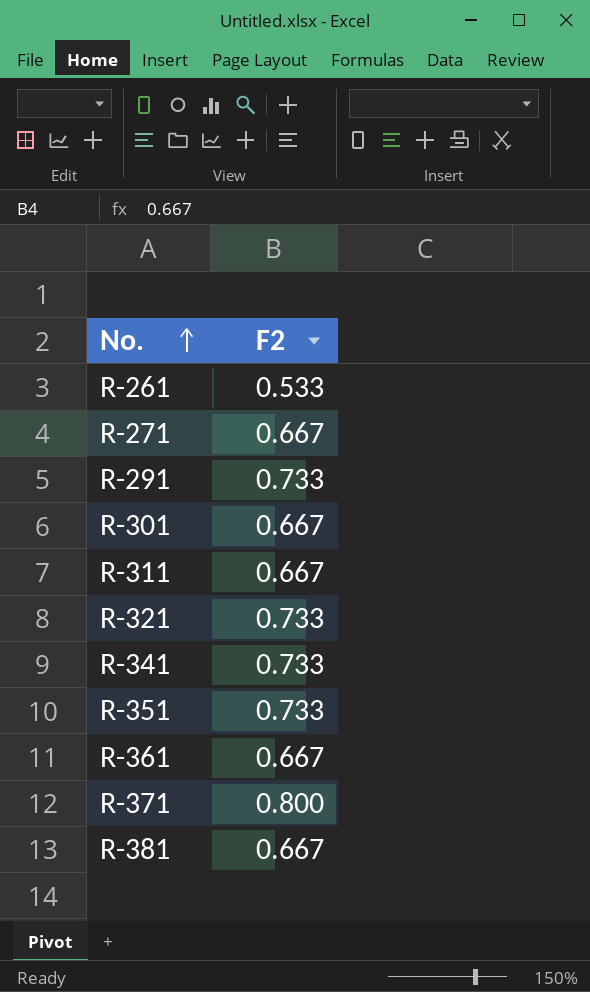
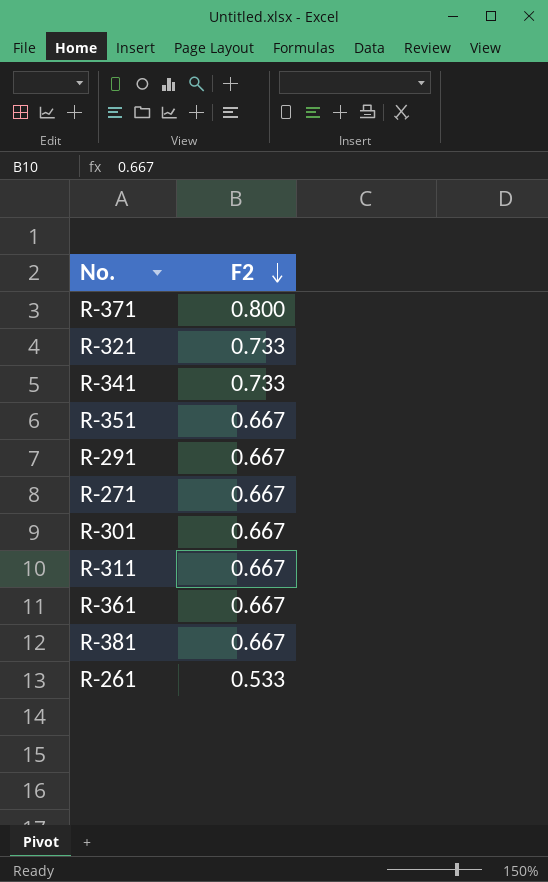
row order: No. ascending -> F2 descending
R-351 | F2: 0.733 -> 0.667
R-291 | F2: 0.733 -> 0.667

